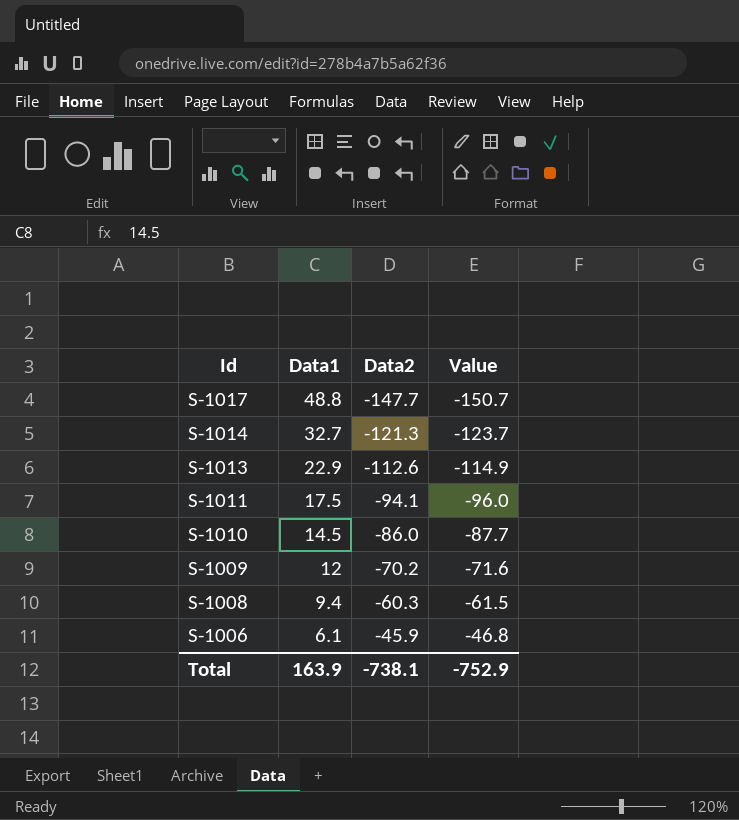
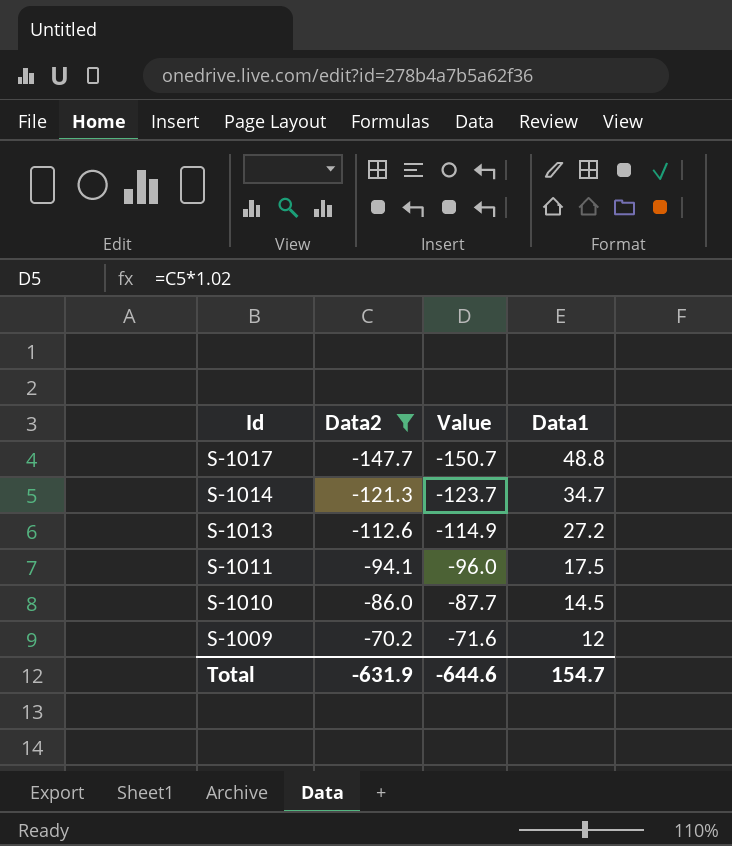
filter: none -> Data2 <= -70.2
column Data1 | position: 2 -> 4
S-1014 | Data1: 32.7 -> 34.7
S-1013 | Data1: 22.9 -> 27.2
Total | Data2: -738.1 -> -631.9
Total | Value: -752.9 -> -644.6
Total | Data1: 163.9 -> 154.7

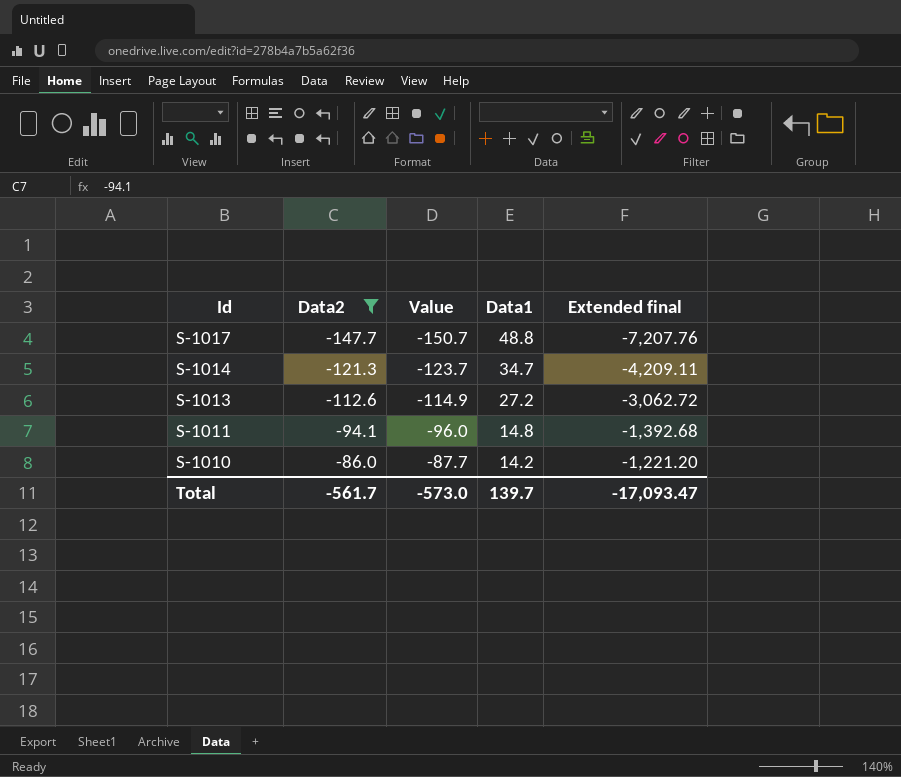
column Extended final | formula: none -> [Data2] * [Data1]
row S-1009: -70.2 | -71.6 | 12 -> none
S-1011 | Data1: 17.5 -> 14.8
S-1010 | Data1: 14.5 -> 14.2
Total | Data2: -631.9 -> -561.7
Total | Value: -644.6 -> -573.0
Total | Data1: 154.7 -> 139.7

